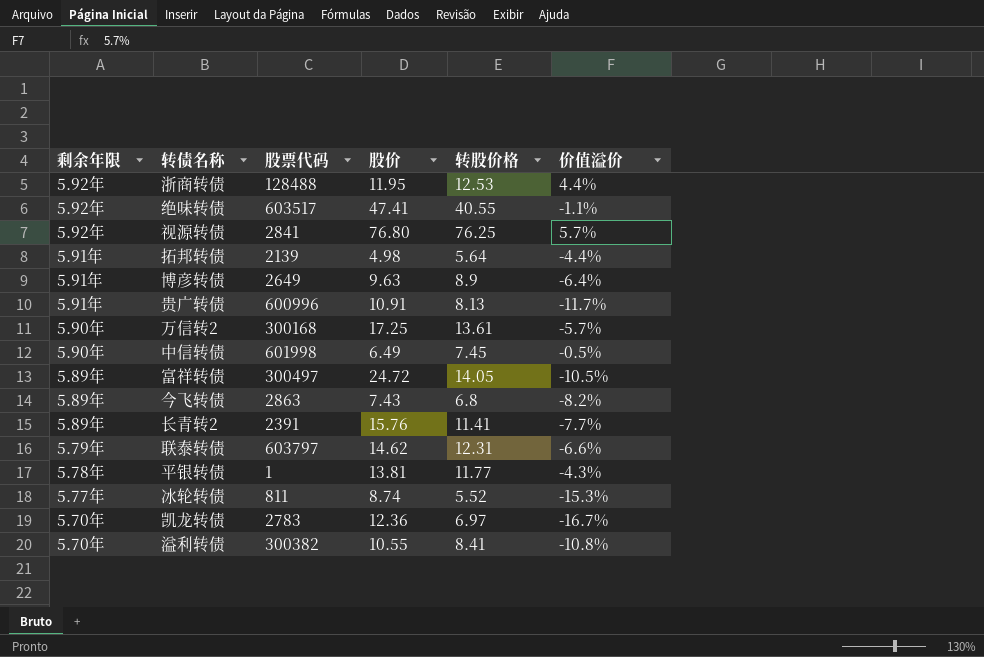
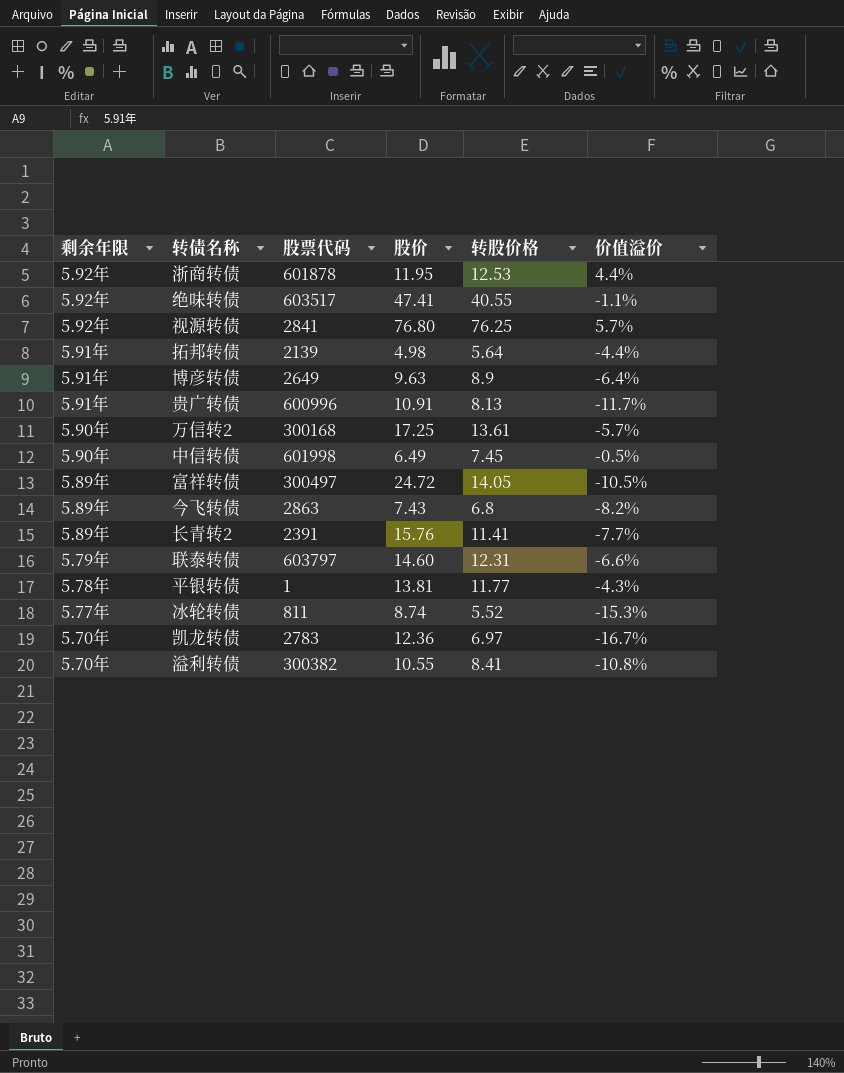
浙商转债 | 股票代码: 128488 -> 601878
联泰转债 | 股价: 14.62 -> 14.60

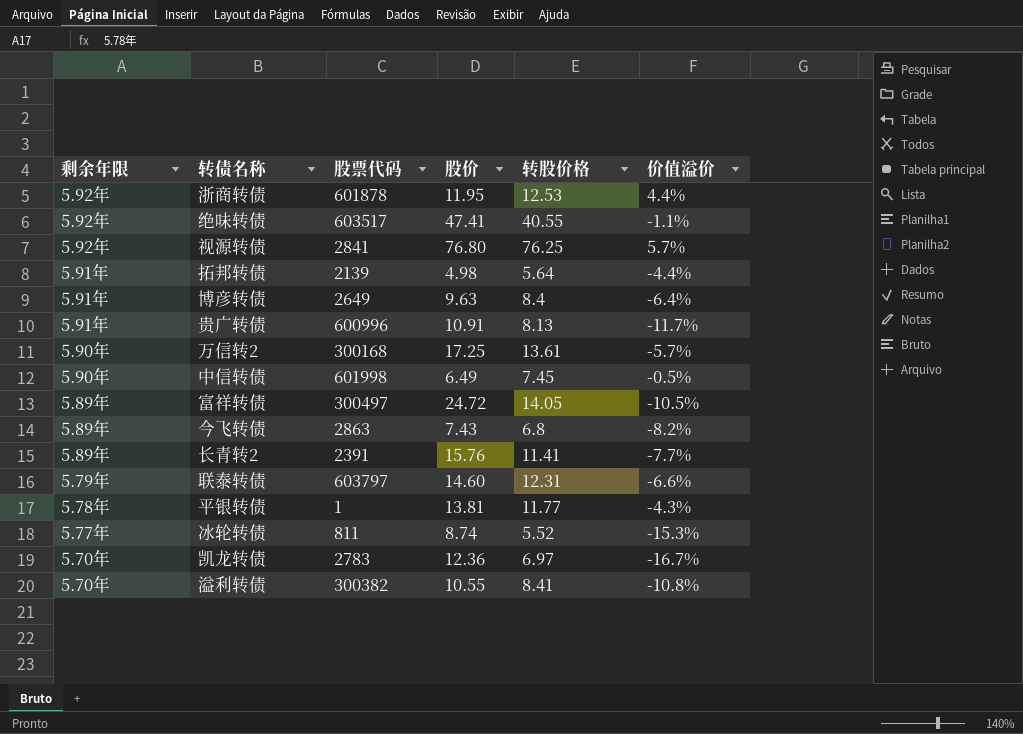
博彦转债 | 转股价格: 8.9 -> 8.4

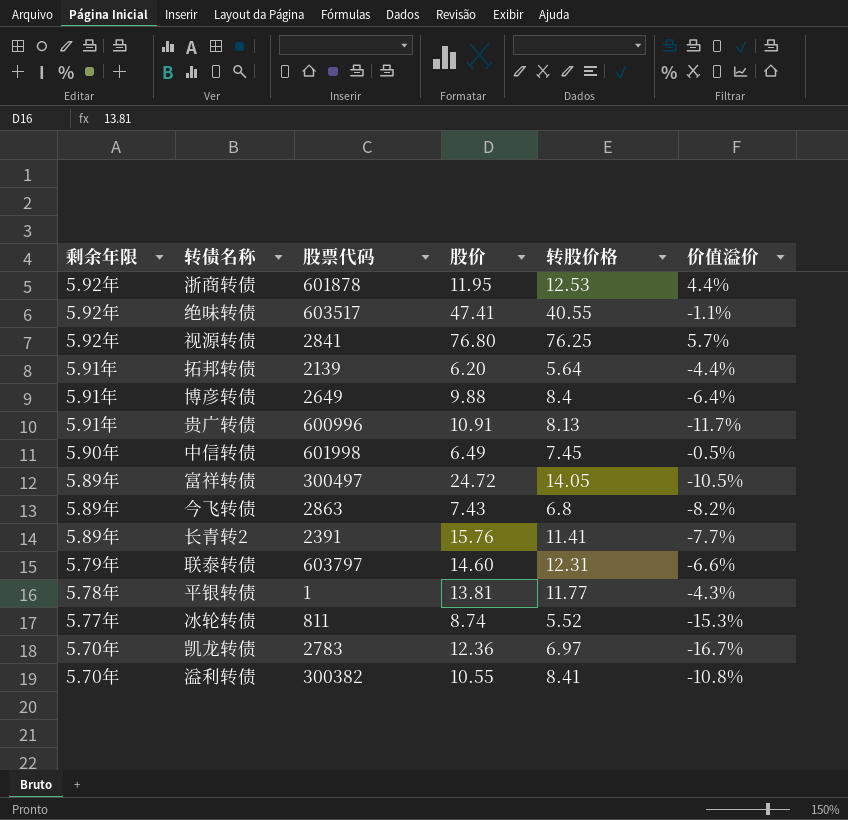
row 万信转2: 5.90年 | 300168 | 17.25 | 13.61 | -5.7% -> none
拓邦转债 | 股价: 4.98 -> 6.20
博彦转债 | 股价: 9.63 -> 9.88

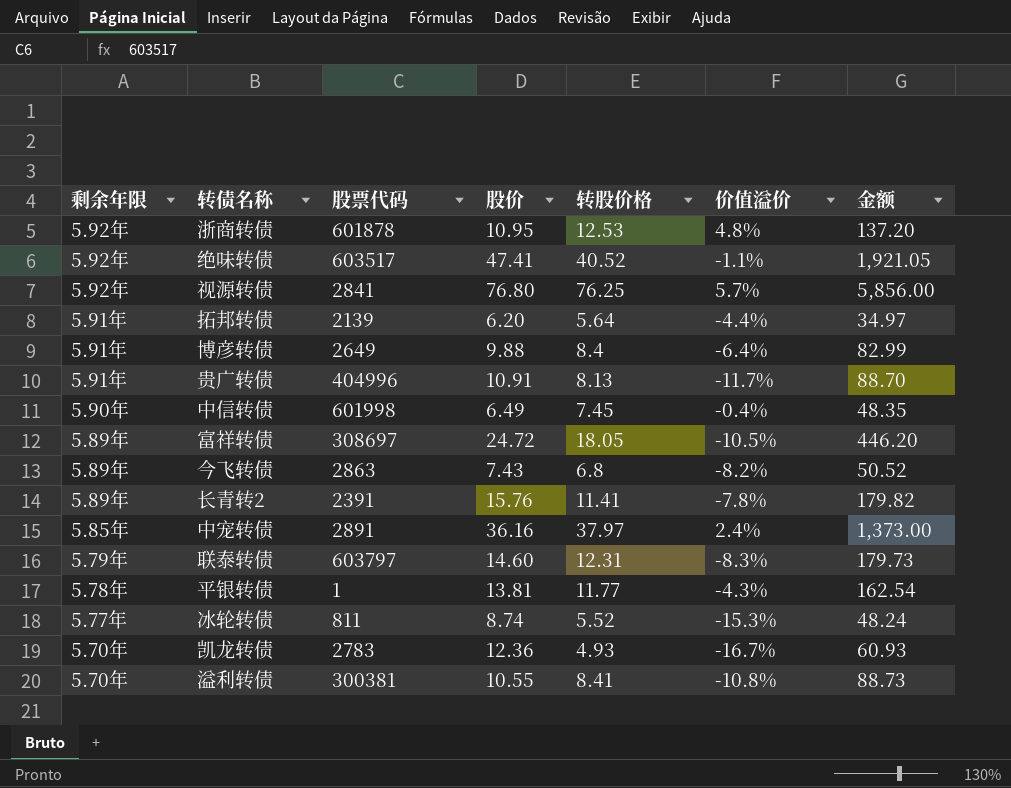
column 金额 | formula: none -> [股价] * [转股价格]
浙商转债 | 股价: 11.95 -> 10.95
浙商转债 | 价值溢价: 4.4% -> 4.8%
绝味转债 | 转股价格: 40.55 -> 40.52
贵广转债 | 股票代码: 600996 -> 404996
中信转债 | 价值溢价: -0.5% -> -0.4%
富祥转债 | 股票代码: 300497 -> 308697
富祥转债 | 转股价格: 14.05 -> 18.05
长青转2 | 价值溢价: -7.7% -> -7.8%
row 中宠转债: none -> 5.85年 | 2891 | 36.16 | 37.97 | 2.4% | 1,373.00
联泰转债 | 价值溢价: -6.6% -> -8.3%
凯龙转债 | 转股价格: 6.97 -> 4.93
溢利转债 | 股票代码: 300382 -> 300381

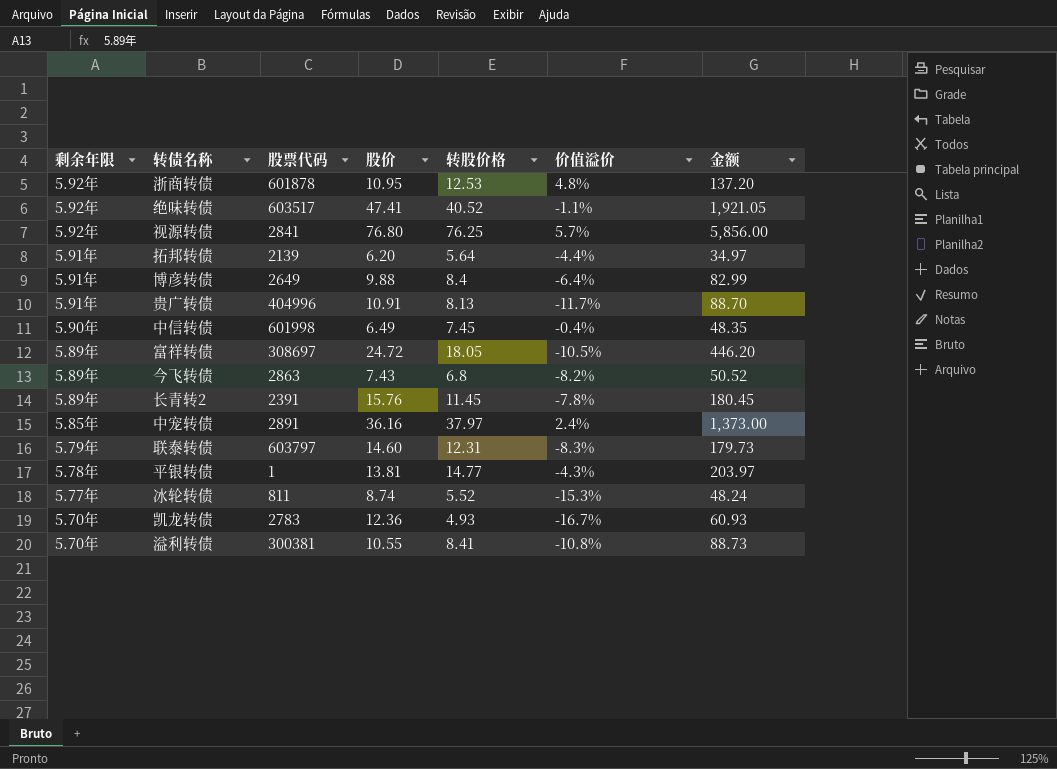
长青转2 | 转股价格: 11.41 -> 11.45
长青转2 | 金额: 179.82 -> 180.45
平银转债 | 转股价格: 11.77 -> 14.77
平银转债 | 金额: 162.54 -> 203.97

